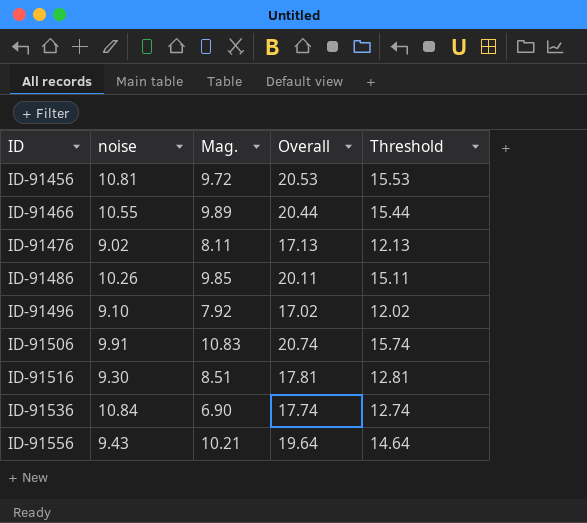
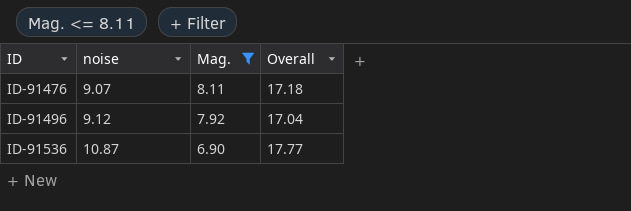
filter: none -> Mag. <= 8.11
column Threshold | formula: [Overall] - 5 -> none
ID-91476 | noise: 9.02 -> 9.07
ID-91476 | Overall: 17.13 -> 17.18
ID-91496 | noise: 9.10 -> 9.12
ID-91496 | Overall: 17.02 -> 17.04
ID-91536 | noise: 10.84 -> 10.87
ID-91536 | Overall: 17.74 -> 17.77

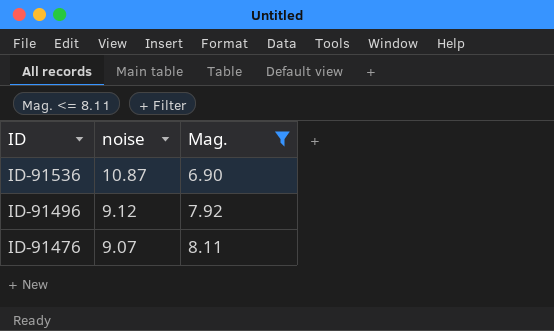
row order: ID ascending -> ID descending
column Overall | formula: [noise] + [Mag.] -> none

